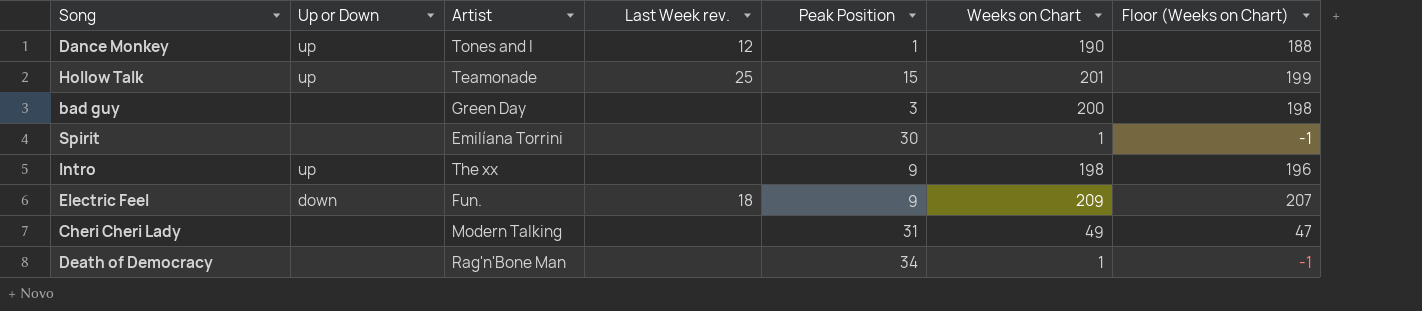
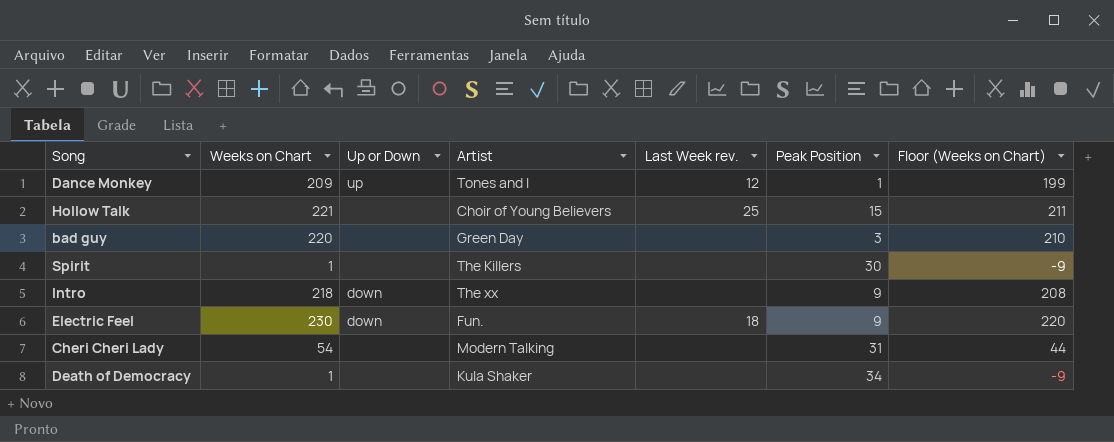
column Weeks on Chart | position: 6 -> 2
column Floor (Weeks on Chart) | formula: [Weeks on Chart] - 2 -> [Weeks on Chart] - 10
Dance Monkey | Weeks on Chart: 190 -> 209
Hollow Talk | Weeks on Chart: 201 -> 221
Hollow Talk | Up or Down: up -> none
Hollow Talk | Artist: Teamonade -> Choir of Young Believers
bad guy | Weeks on Chart: 200 -> 220
Spirit | Artist: Emilíana Torrini -> The Killers
Intro | Weeks on Chart: 198 -> 218
Intro | Up or Down: up -> down
Electric Feel | Weeks on Chart: 209 -> 230
Cheri Cheri Lady | Weeks on Chart: 49 -> 54
Death of Democracy | Artist: Rag'n'Bone Man -> Kula Shaker

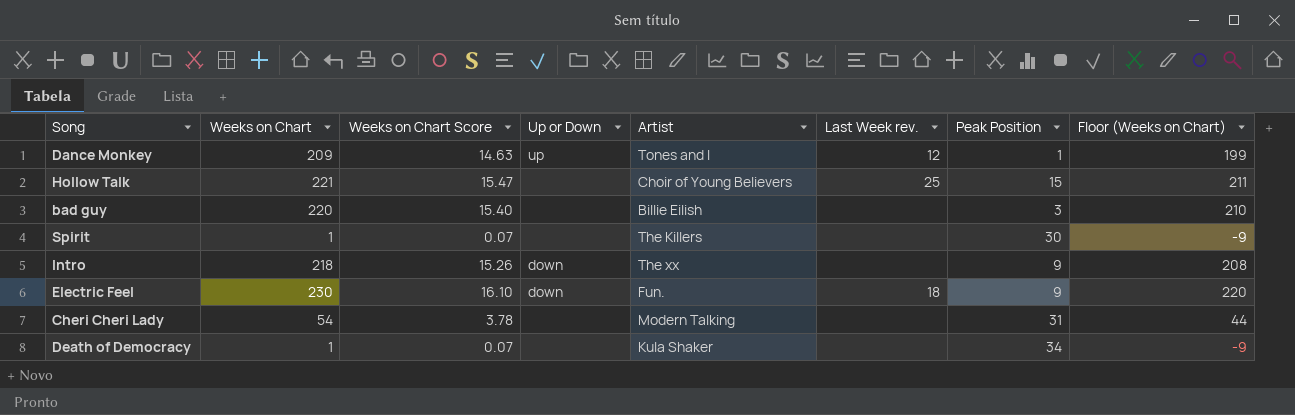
column Weeks on Chart Score | formula: none -> [Weeks on Chart] * 0.07
bad guy | Artist: Green Day -> Billie Eilish

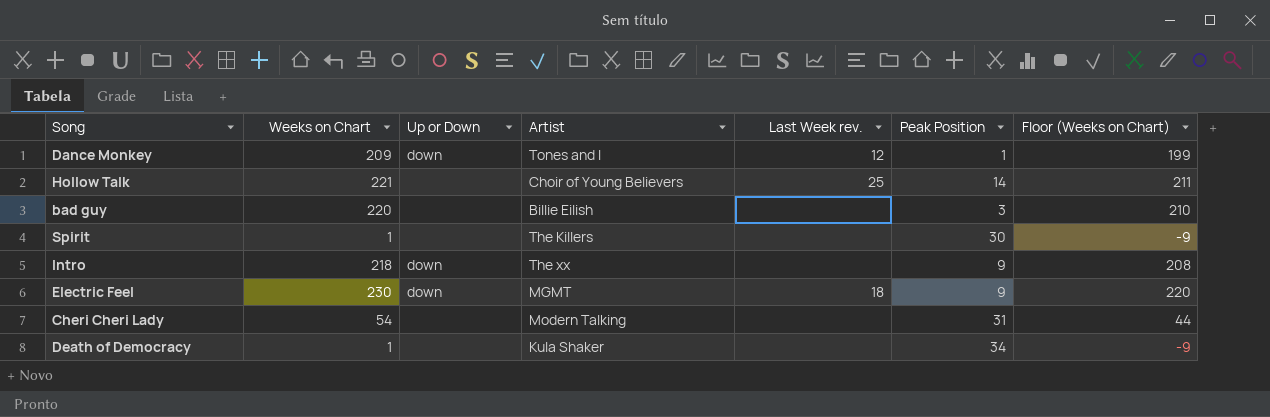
column Weeks on Chart Score | formula: [Weeks on Chart] * 0.07 -> none
Dance Monkey | Up or Down: up -> down
Hollow Talk | Peak Position: 15 -> 14
Electric Feel | Artist: Fun. -> MGMT

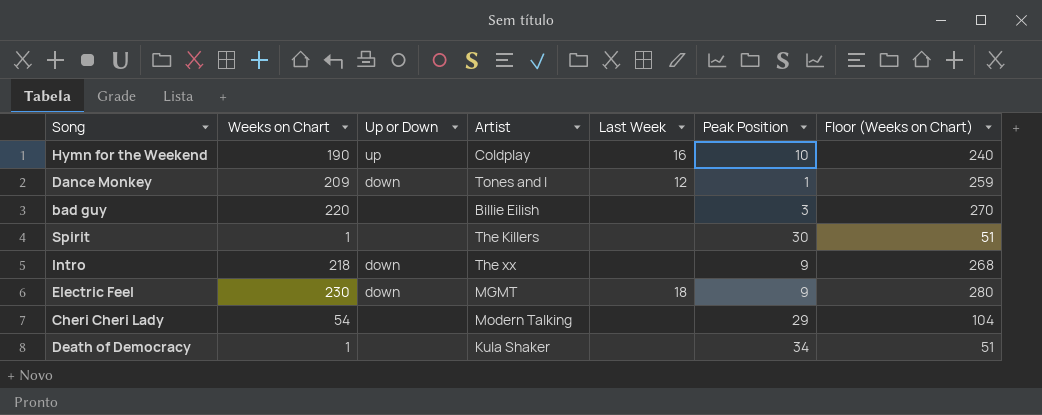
column name: Last Week rev. -> Last Week
column Floor (Weeks on Chart) | formula: [Weeks on Chart] - 10 -> [Weeks on Chart] + 50
row Hollow Talk: 221 | none | Choir of Young Believers | 25 | 14 | 211 -> none
row Hymn for the Weekend: none -> 190 | up | Coldplay | 16 | 10 | 240
Cheri Cheri Lady | Peak Position: 31 -> 29

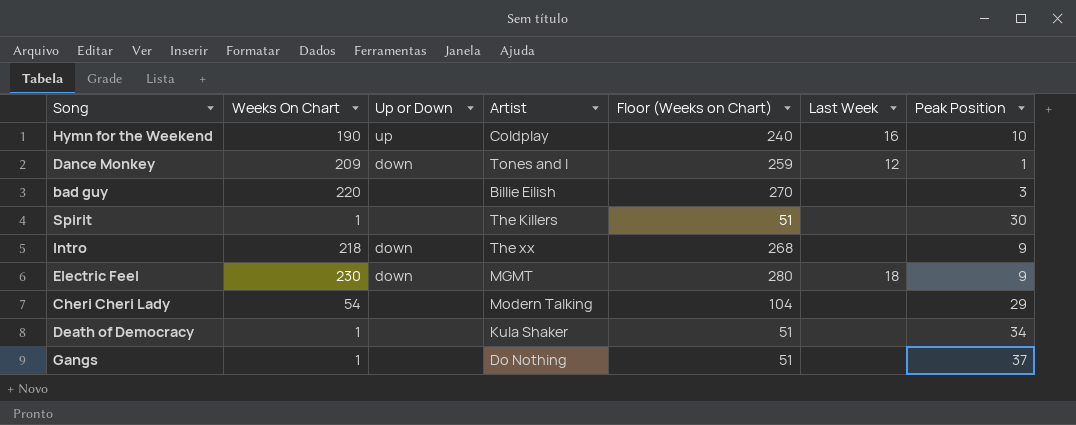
column name: Weeks on Chart -> Weeks On Chart
column Floor (Weeks on Chart) | position: 7 -> 5
row Gangs: none -> 1 | none | Do Nothing | 51 | none | 37

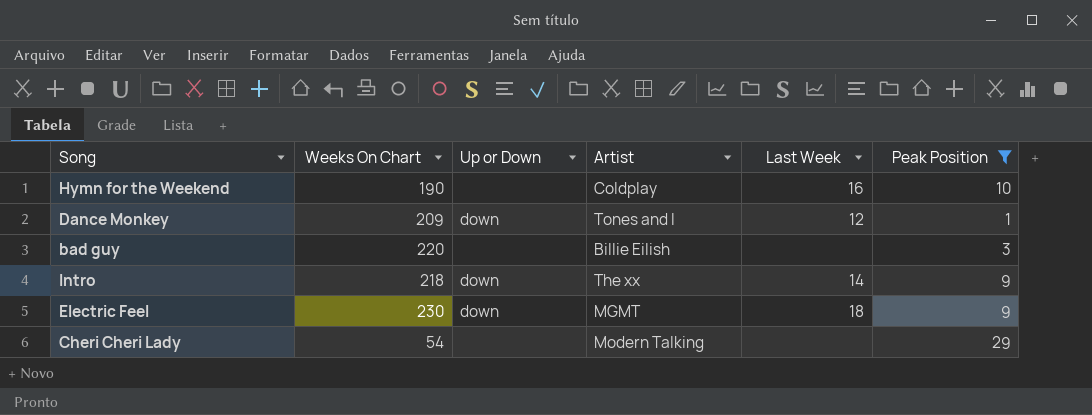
filter: none -> Peak Position <= 29
column Floor (Weeks on Chart) | formula: [Weeks On Chart] + 50 -> none
Hymn for the Weekend | Up or Down: up -> none
Intro | Last Week: none -> 14

